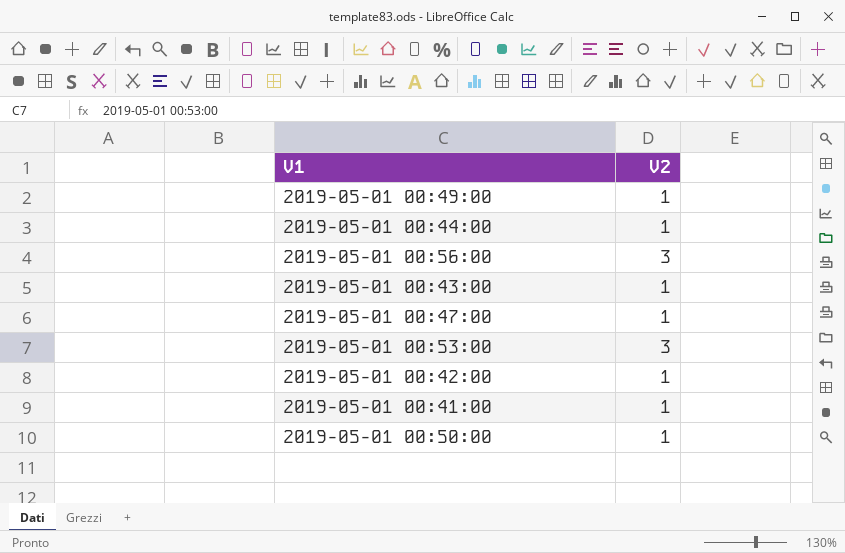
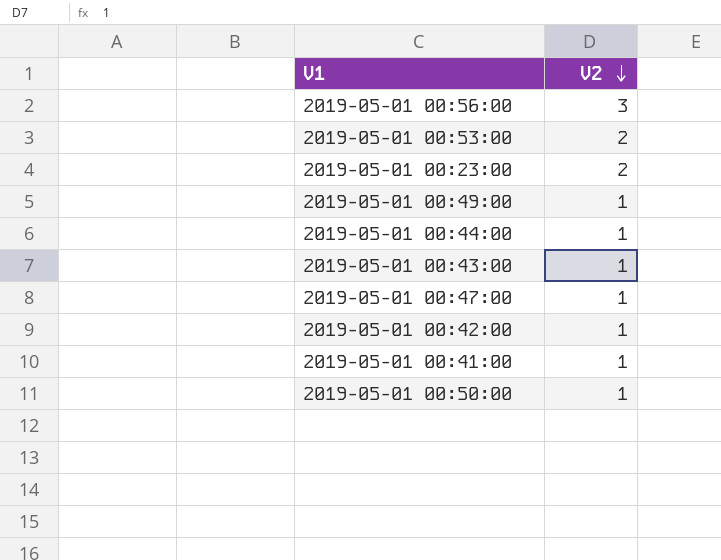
row order: none -> V2 descending
2019-05-01 00:53:00 | V2: 3 -> 2
row 2019-05-01 00:23:00: none -> 2

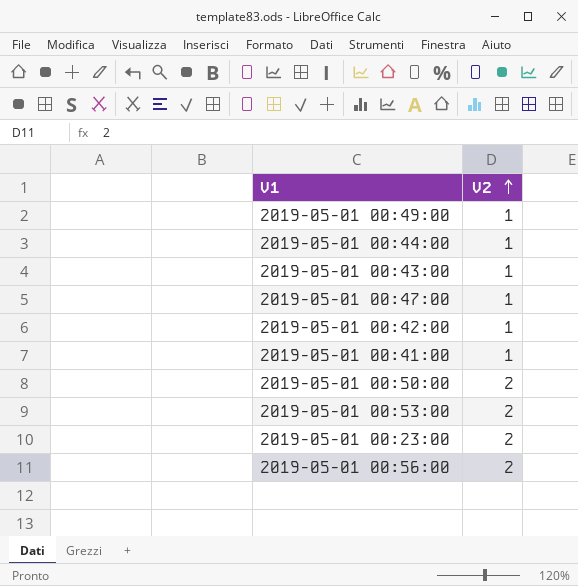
row order: V2 descending -> V2 ascending
2019-05-01 00:50:00 | V2: 1 -> 2
2019-05-01 00:56:00 | V2: 3 -> 2

